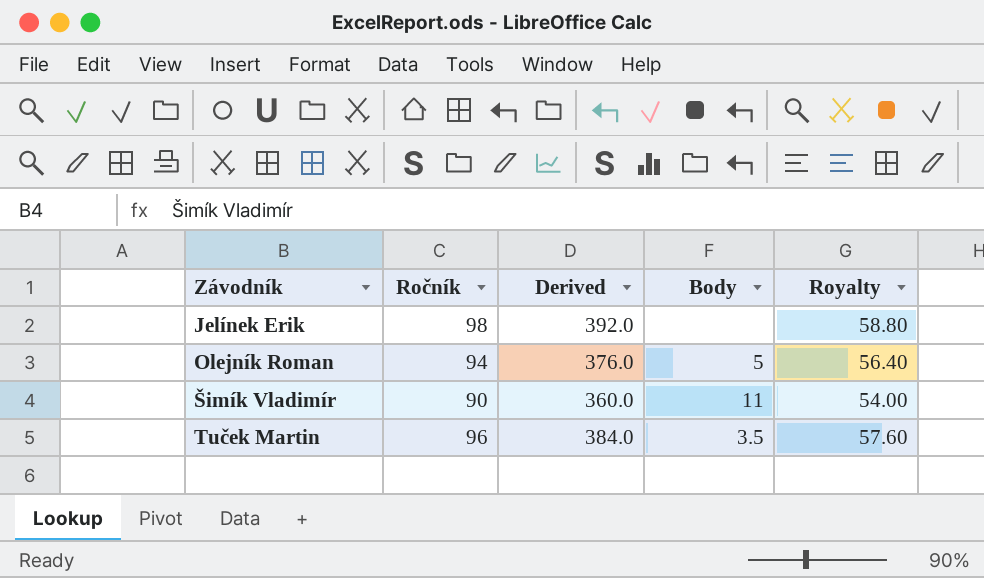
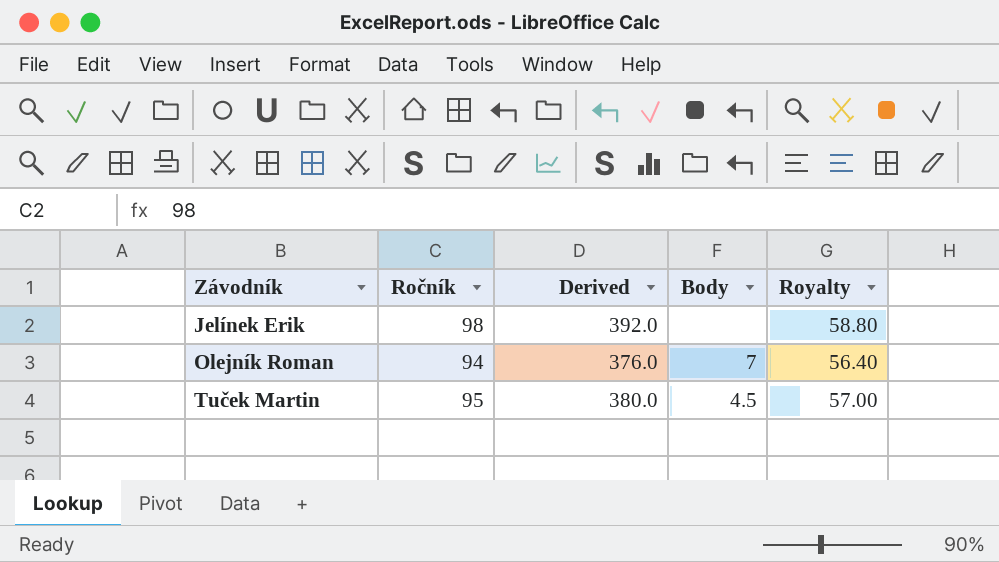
row Šimík Vladimír: 90 | 360.0 | 11 | 54.00 -> none
Olejník Roman | Body: 5 -> 7
Tuček Martin | Ročník: 96 -> 95
Tuček Martin | Derived: 384.0 -> 380.0
Tuček Martin | Body: 3.5 -> 4.5
Tuček Martin | Royalty: 57.60 -> 57.00

